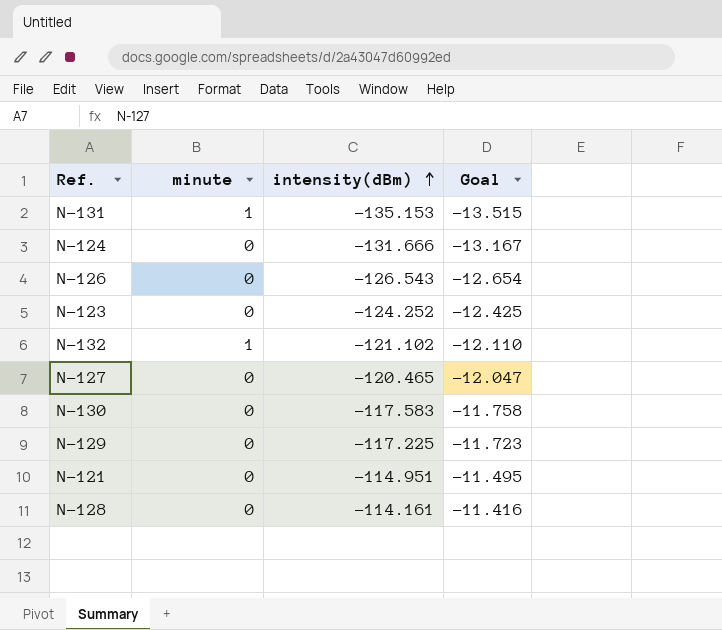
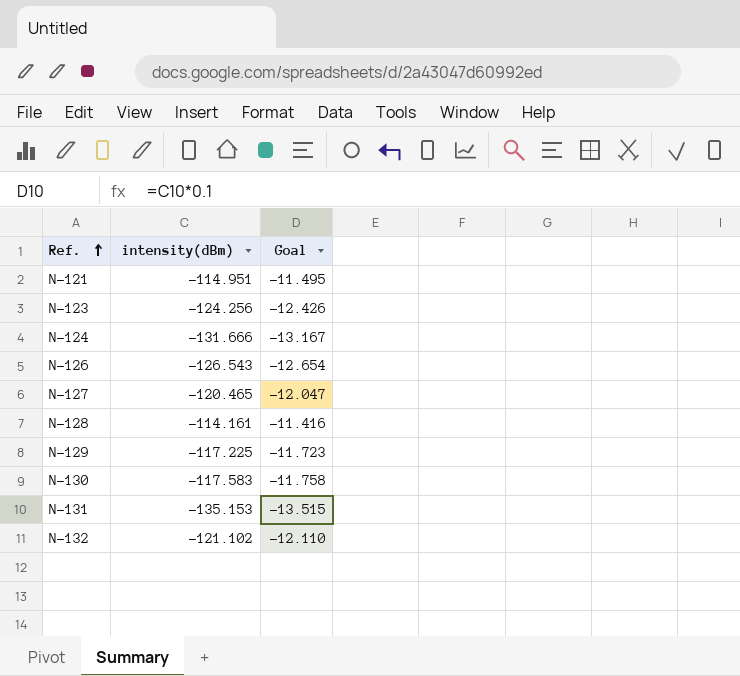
row order: intensity(dBm) ascending -> Ref. ascending
column minute | position: 2 -> none
N-123 | intensity(dBm): -124.252 -> -124.256
N-123 | Goal: -12.425 -> -12.426

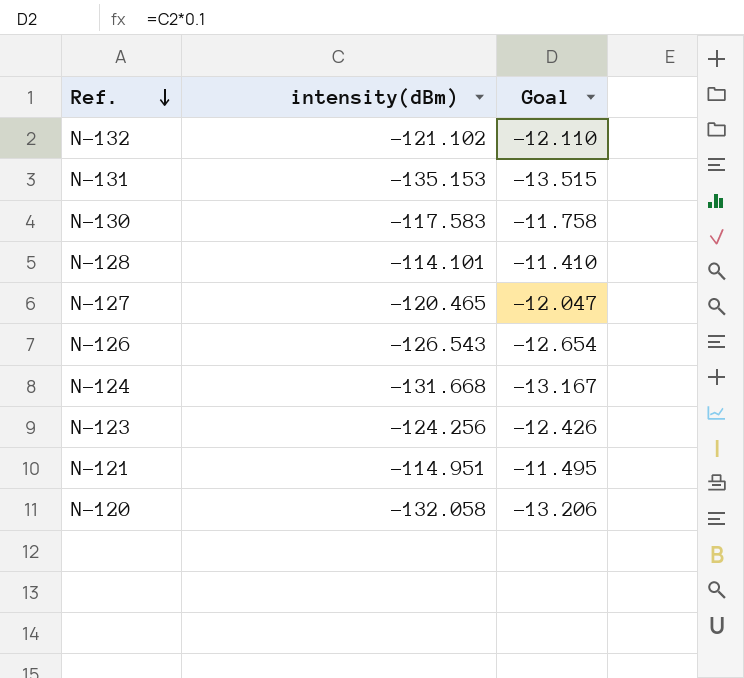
row order: Ref. ascending -> Ref. descending
row N-129: -117.225 | -11.723 -> none
N-128 | intensity(dBm): -114.161 -> -114.101
N-128 | Goal: -11.416 -> -11.410
N-124 | intensity(dBm): -131.666 -> -131.668
row N-120: none -> -132.058 | -13.206

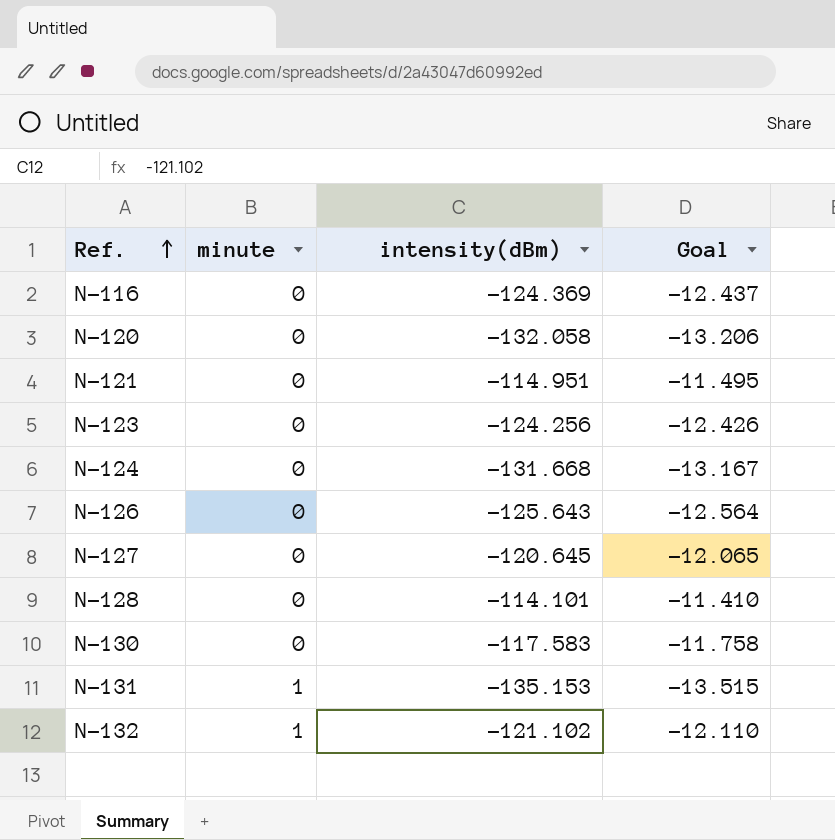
row order: Ref. descending -> Ref. ascending
column minute | position: none -> 2
row N-116: none -> 0 | -124.369 | -12.437
N-126 | intensity(dBm): -126.543 -> -125.643
N-126 | Goal: -12.654 -> -12.564
N-127 | intensity(dBm): -120.465 -> -120.645
N-127 | Goal: -12.047 -> -12.065

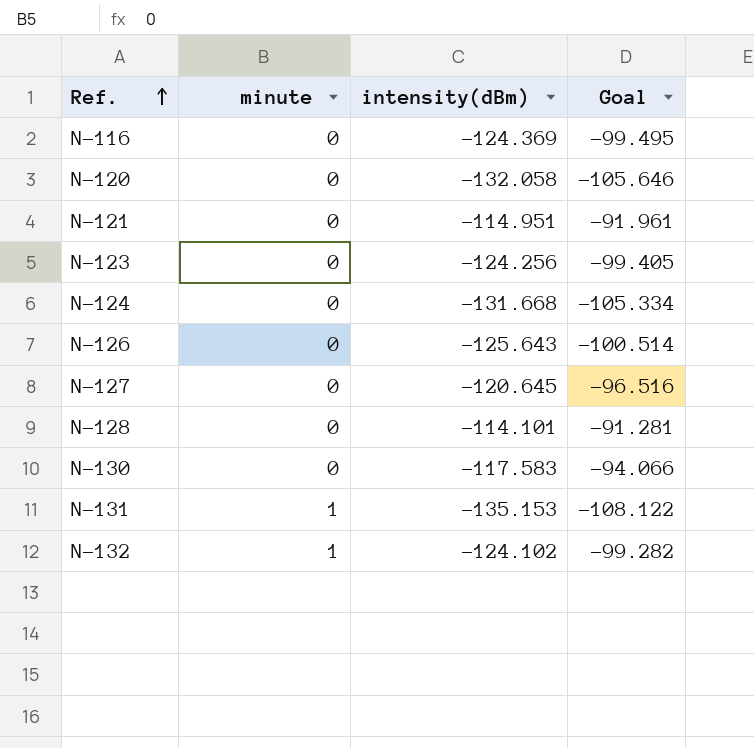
column Goal | formula: [intensity(dBm)] * 0.1 -> [intensity(dBm)] * 0.8
N-132 | intensity(dBm): -121.102 -> -124.102

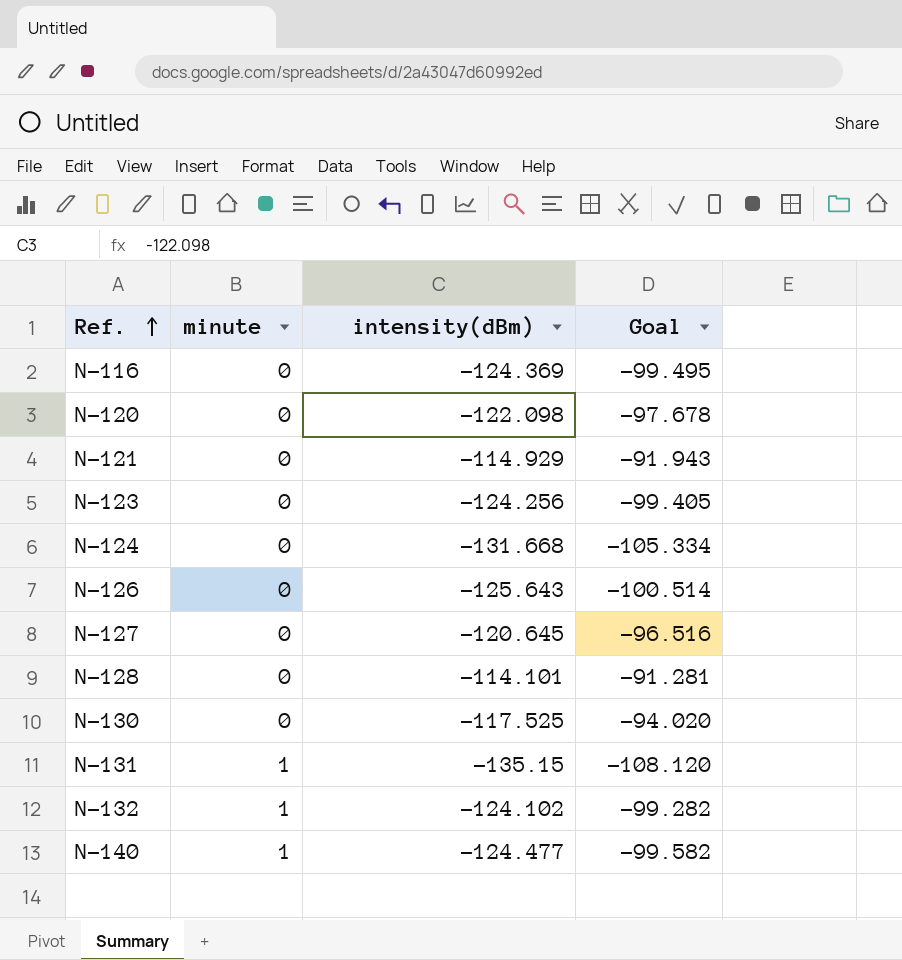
N-120 | intensity(dBm): -132.058 -> -122.098
N-120 | Goal: -105.646 -> -97.678
N-121 | intensity(dBm): -114.951 -> -114.929
N-121 | Goal: -91.961 -> -91.943
N-130 | intensity(dBm): -117.583 -> -117.525
N-130 | Goal: -94.066 -> -94.020
N-131 | intensity(dBm): -135.153 -> -135.15
N-131 | Goal: -108.122 -> -108.120
row N-140: none -> 1 | -124.477 | -99.582

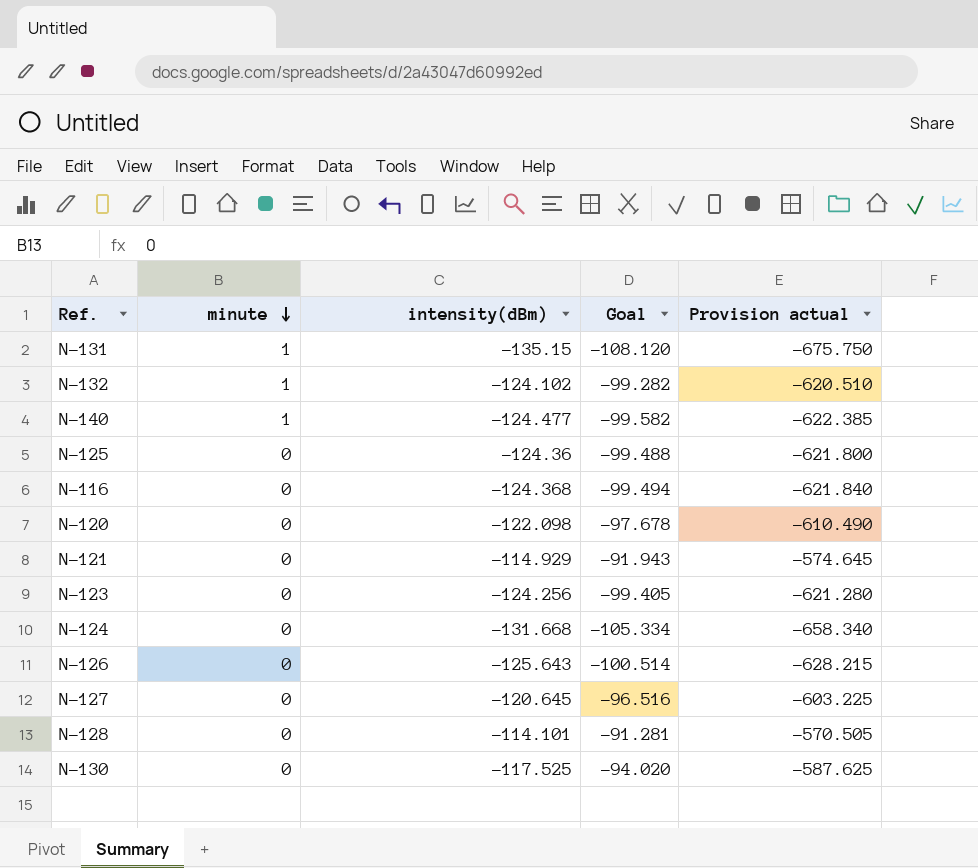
row order: Ref. ascending -> minute descending
column Provision actual | formula: none -> [intensity(dBm)] * 5
row N-125: none -> 0 | -124.36 | -99.488 | -621.800
N-116 | intensity(dBm): -124.369 -> -124.368
N-116 | Goal: -99.495 -> -99.494

